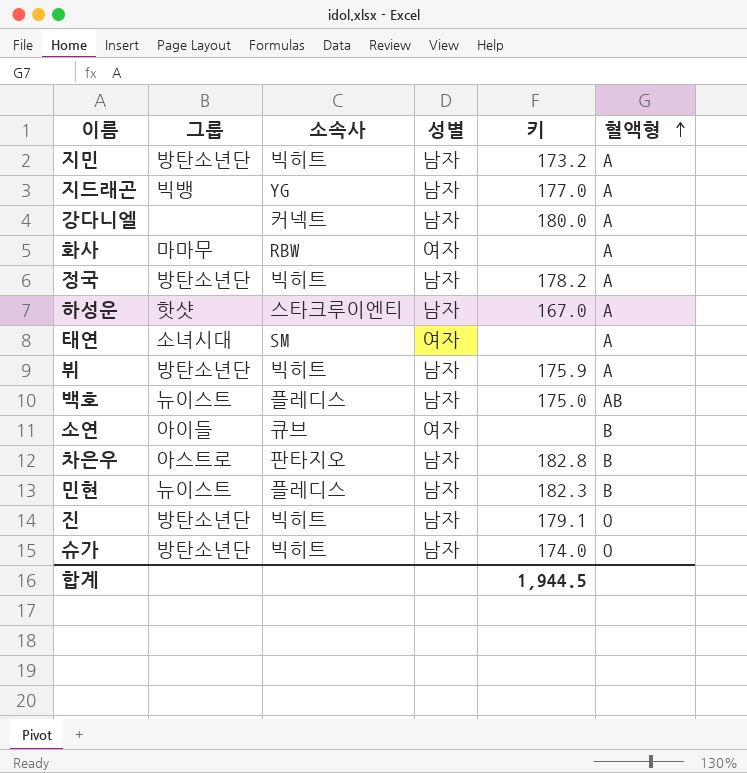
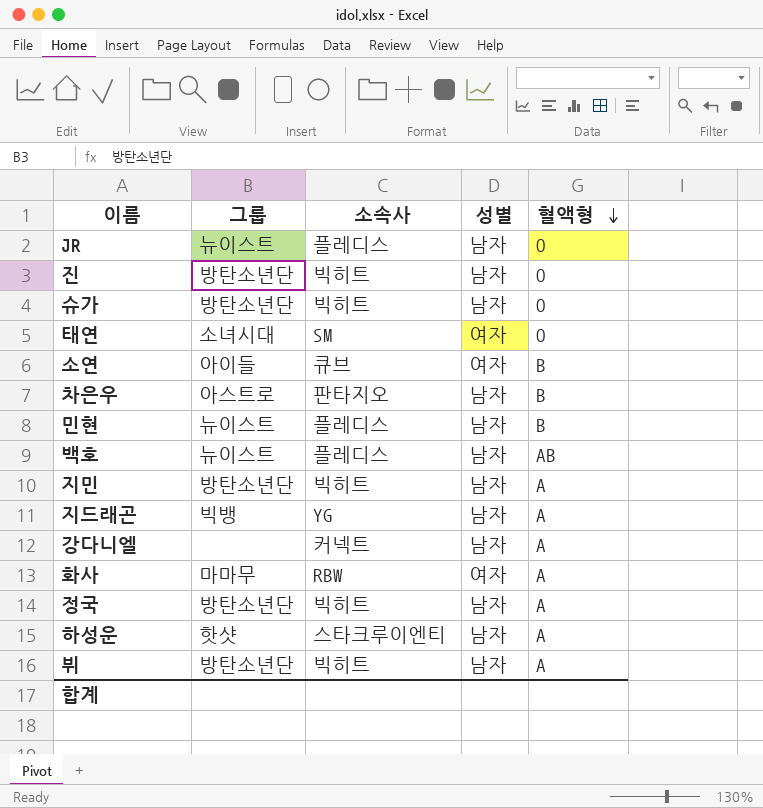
row order: 혈액형 ascending -> 혈액형 descending
column 키 | position: 5 -> none
row JR: none -> 뉴이스트 | 플레디스 | 남자 | O
태연 | 혈액형: A -> O

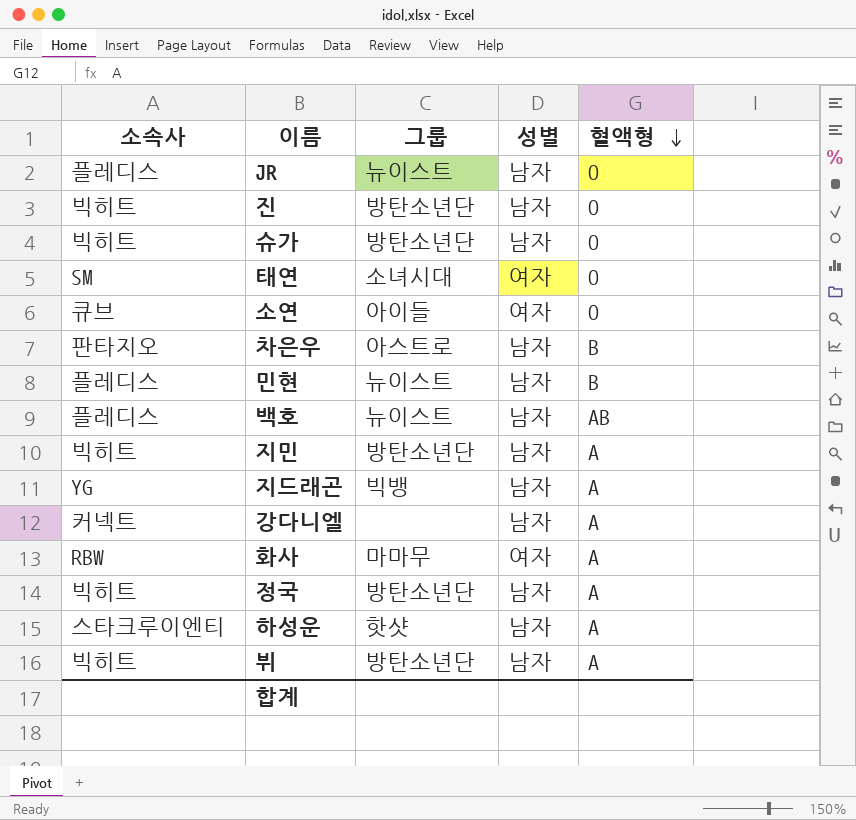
column 소속사 | position: 3 -> 1
소연 | 혈액형: B -> O

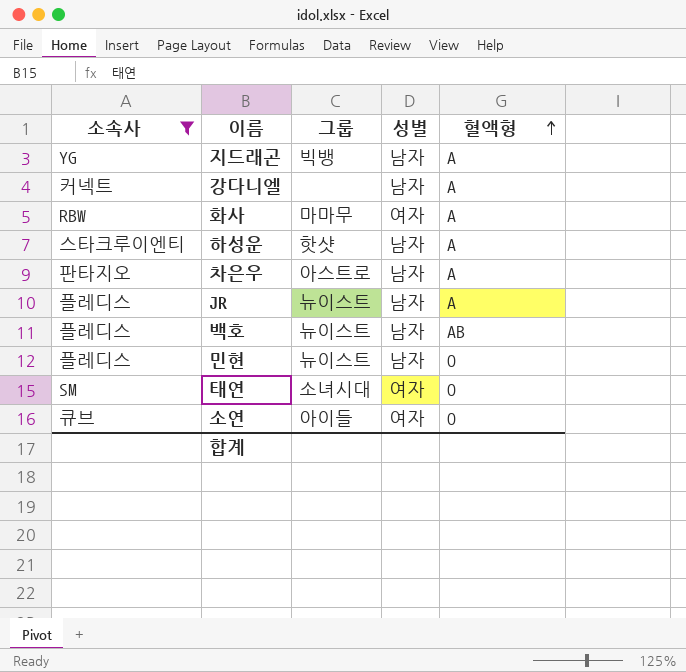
filter: none -> 소속사 != 빅히트
row order: 혈액형 descending -> 혈액형 ascending
차은우 | 혈액형: B -> A
JR | 혈액형: O -> A
민현 | 혈액형: B -> O

